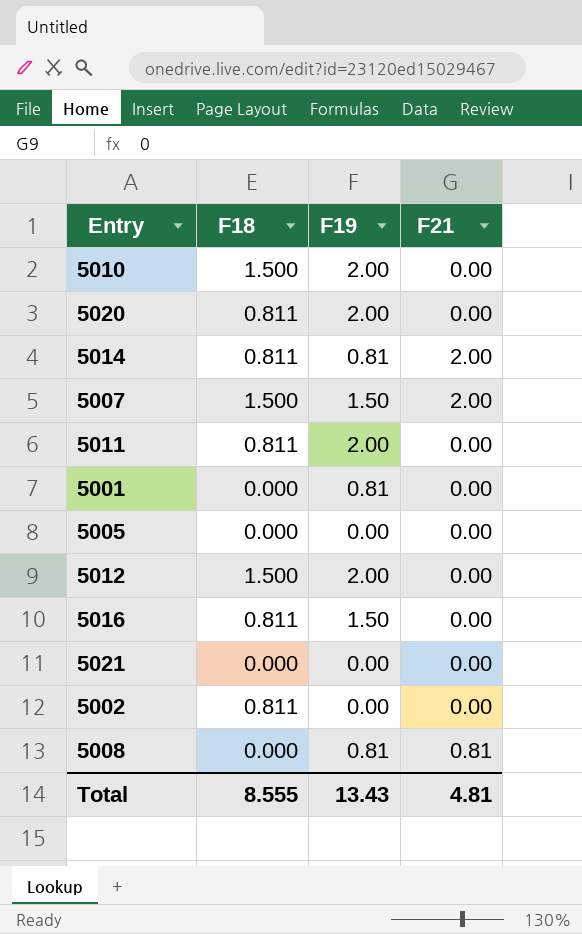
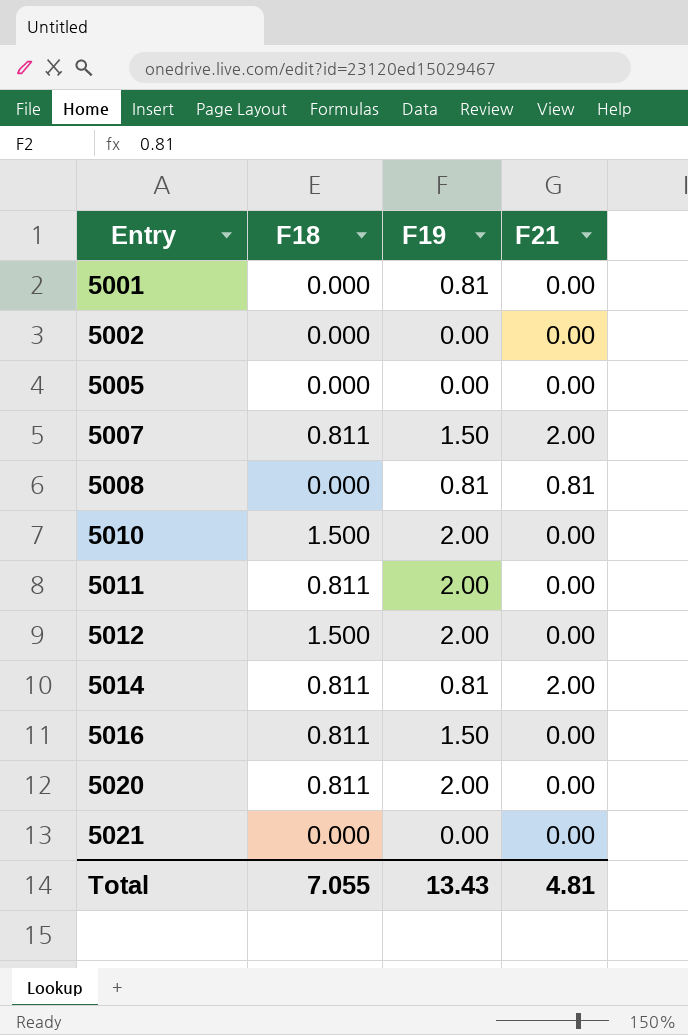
row order: none -> Entry ascending
5002 | F18: 0.811 -> 0.000
5007 | F18: 1.500 -> 0.811
Total | F18: 8.555 -> 7.055

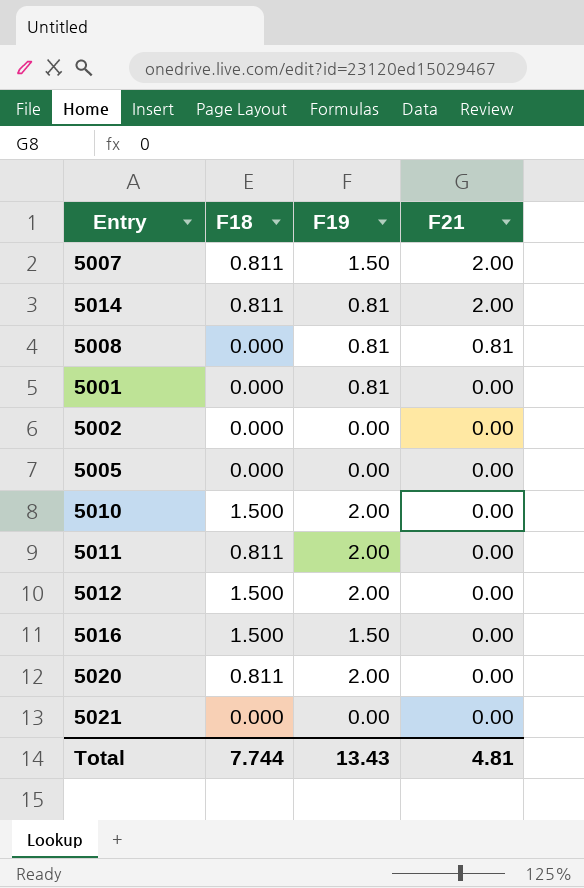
row order: Entry ascending -> F21 descending
5016 | F18: 0.811 -> 1.500
Total | F18: 7.055 -> 7.744

